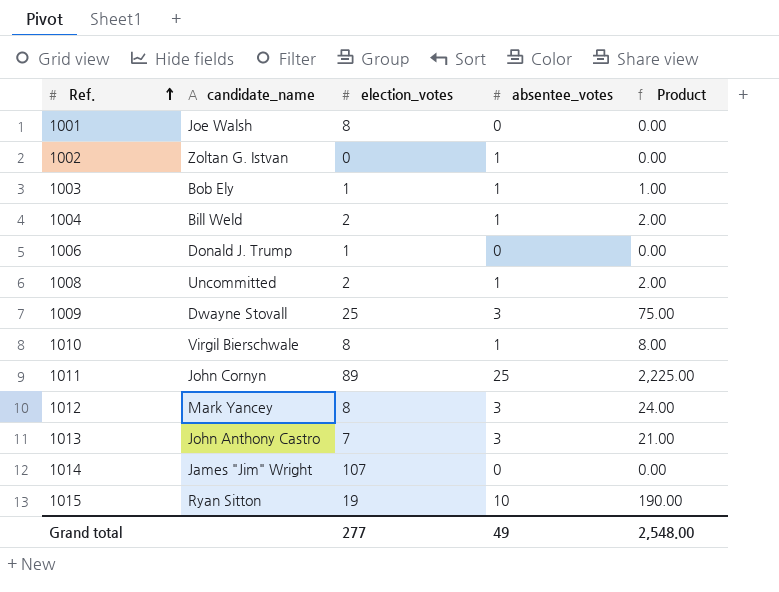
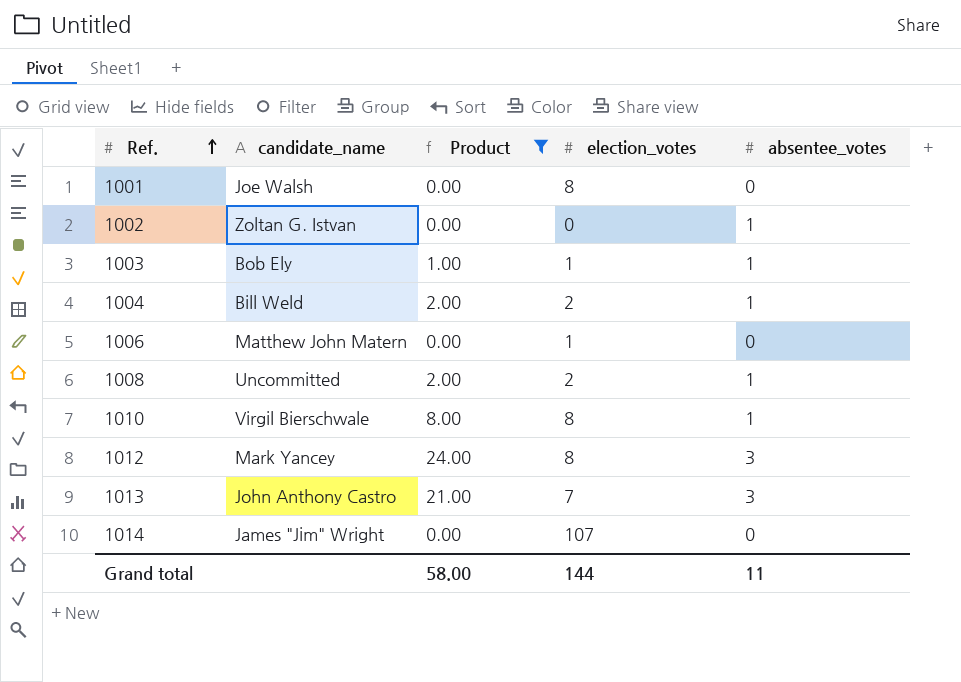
filter: none -> Product <= 24.00
column Product | position: 5 -> 3
1006 | candidate_name: Donald J. Trump -> Matthew John Matern
Grand total | Product: 2,548.00 -> 58.00
Grand total | election_votes: 277 -> 144
Grand total | absentee_votes: 49 -> 11

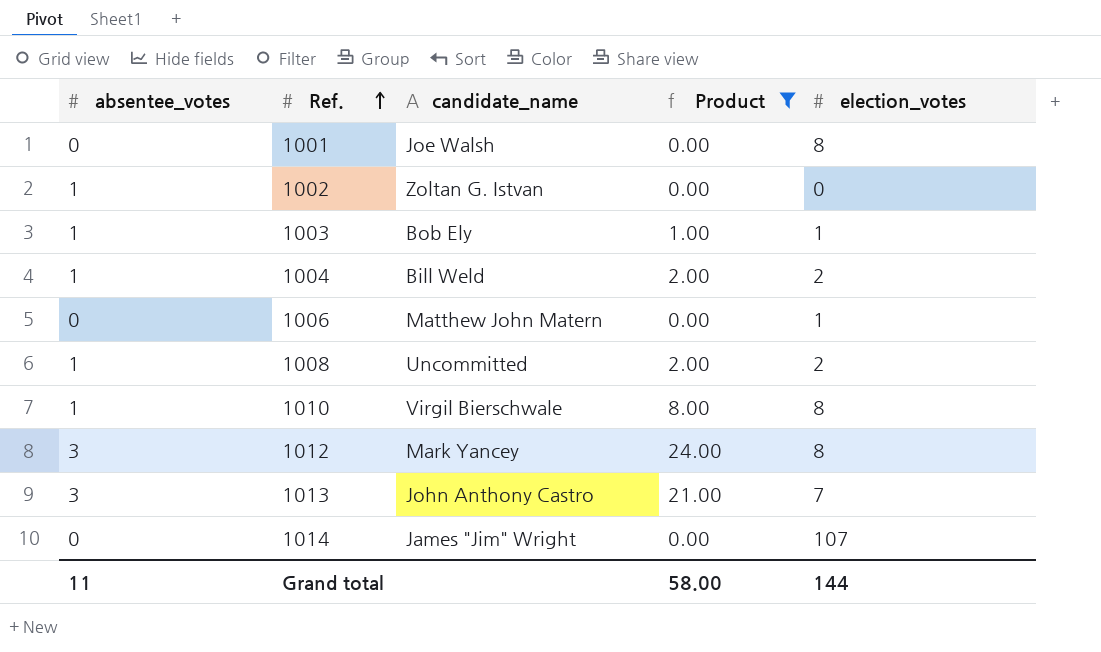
column absentee_votes | position: 5 -> 1

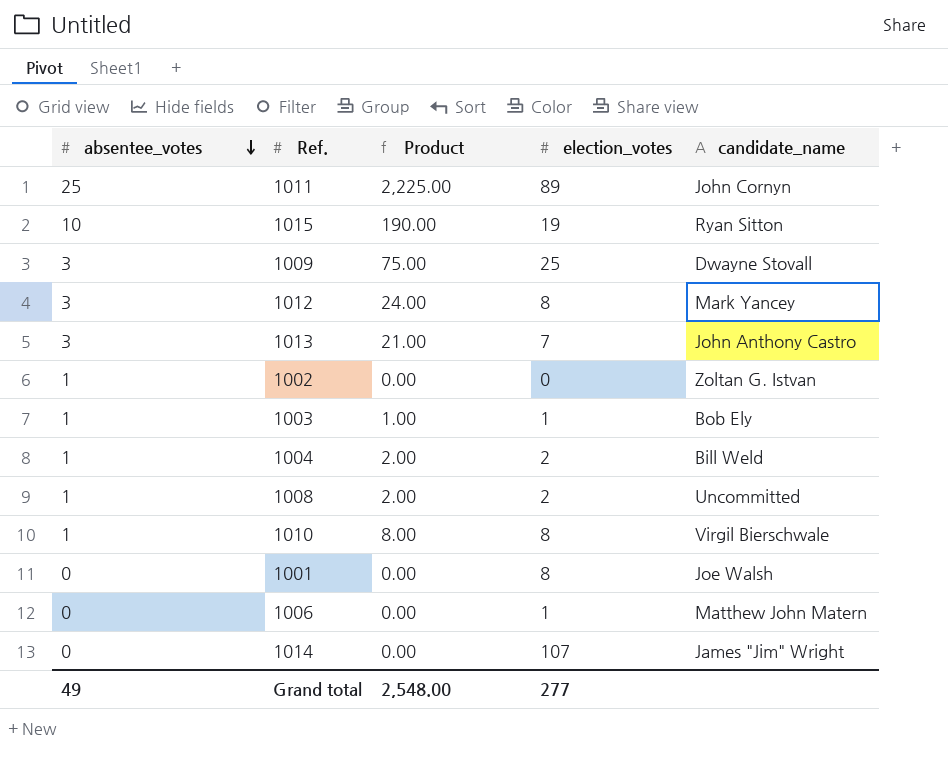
filter: Product <= 24.00 -> none
row order: Ref. ascending -> absentee_votes descending
column candidate_name | position: 3 -> 5
Grand total | absentee_votes: 11 -> 49
Grand total | Product: 58.00 -> 2,548.00
Grand total | election_votes: 144 -> 277

